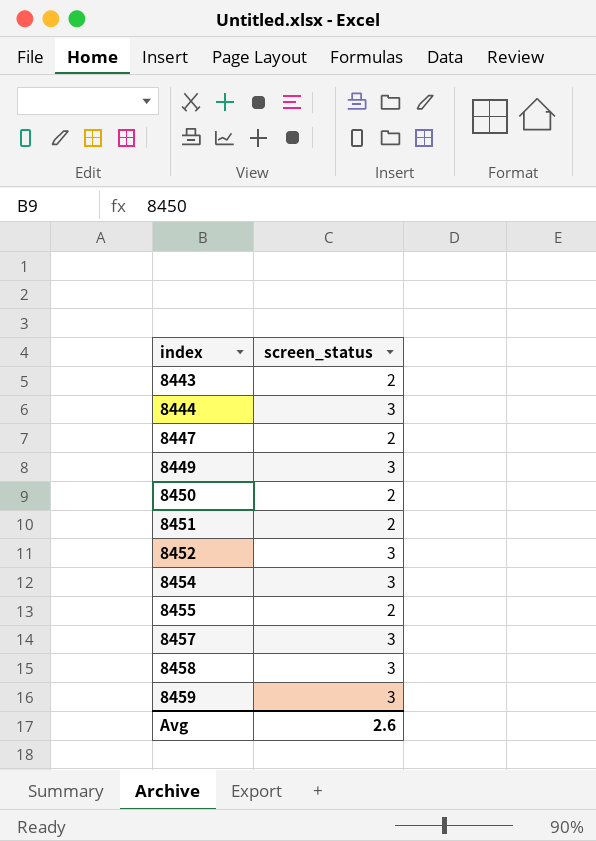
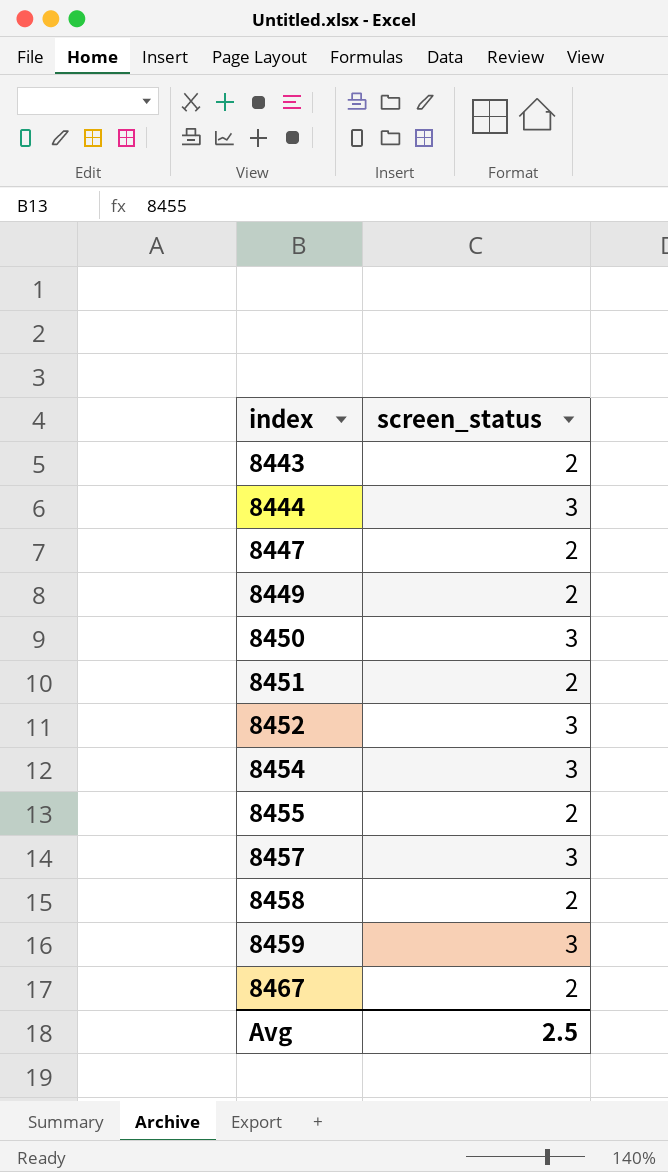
8449 | screen_status: 3 -> 2
8450 | screen_status: 2 -> 3
8458 | screen_status: 3 -> 2
row 8467: none -> 2
Avg | screen_status: 2.6 -> 2.5

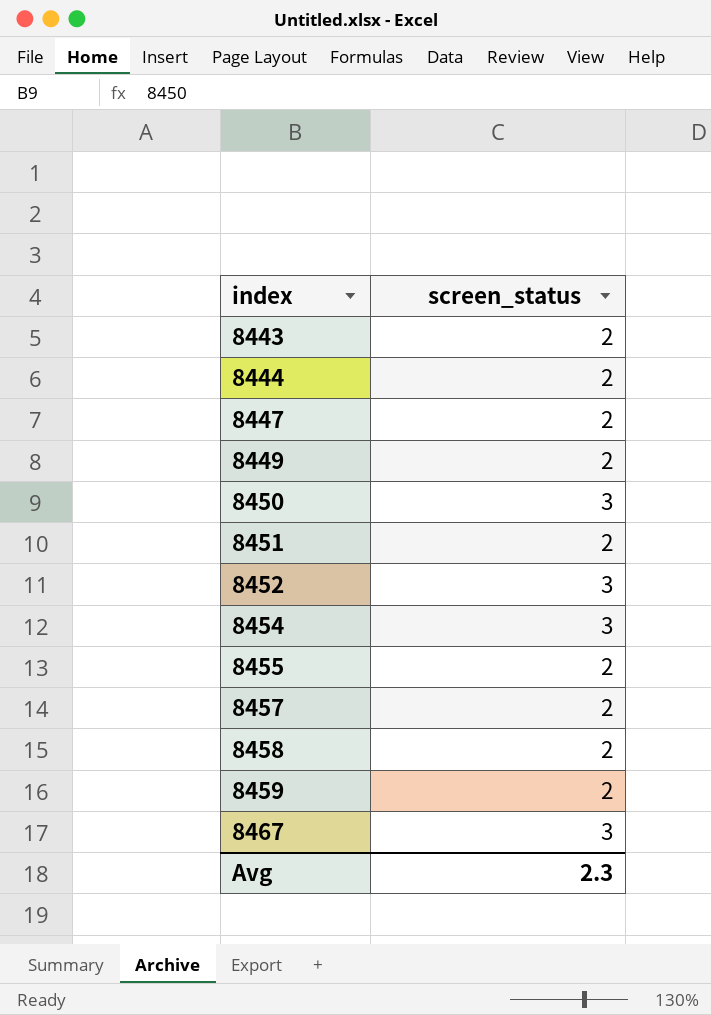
8444 | screen_status: 3 -> 2
8457 | screen_status: 3 -> 2
8459 | screen_status: 3 -> 2
8467 | screen_status: 2 -> 3
Avg | screen_status: 2.5 -> 2.3

